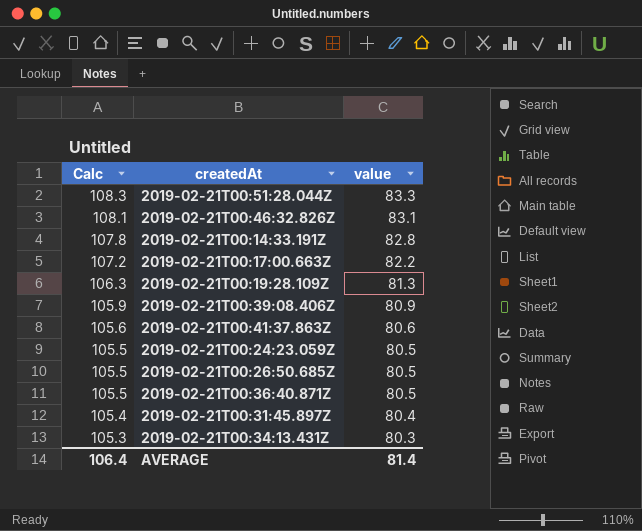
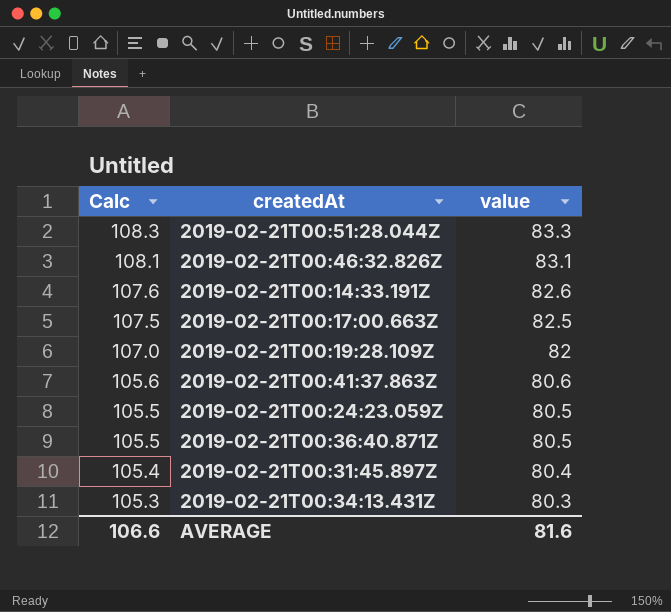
row 2019-02-21T00:39:08.406Z: 105.9 | 80.9 -> none
row 2019-02-21T00:26:50.685Z: 105.5 | 80.5 -> none
2019-02-21T00:14:33.191Z | Calc: 107.8 -> 107.6
2019-02-21T00:14:33.191Z | value: 82.8 -> 82.6
2019-02-21T00:17:00.663Z | Calc: 107.2 -> 107.5
2019-02-21T00:17:00.663Z | value: 82.2 -> 82.5
2019-02-21T00:19:28.109Z | Calc: 106.3 -> 107.0
2019-02-21T00:19:28.109Z | value: 81.3 -> 82
AVERAGE | Calc: 106.4 -> 106.6
AVERAGE | value: 81.4 -> 81.6

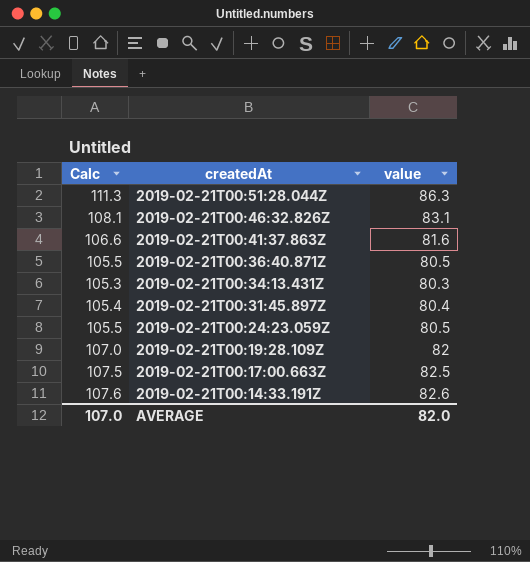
row order: Calc descending -> createdAt descending
2019-02-21T00:51:28.044Z | Calc: 108.3 -> 111.3
2019-02-21T00:51:28.044Z | value: 83.3 -> 86.3
2019-02-21T00:41:37.863Z | Calc: 105.6 -> 106.6
2019-02-21T00:41:37.863Z | value: 80.6 -> 81.6
AVERAGE | Calc: 106.6 -> 107.0
AVERAGE | value: 81.6 -> 82.0

